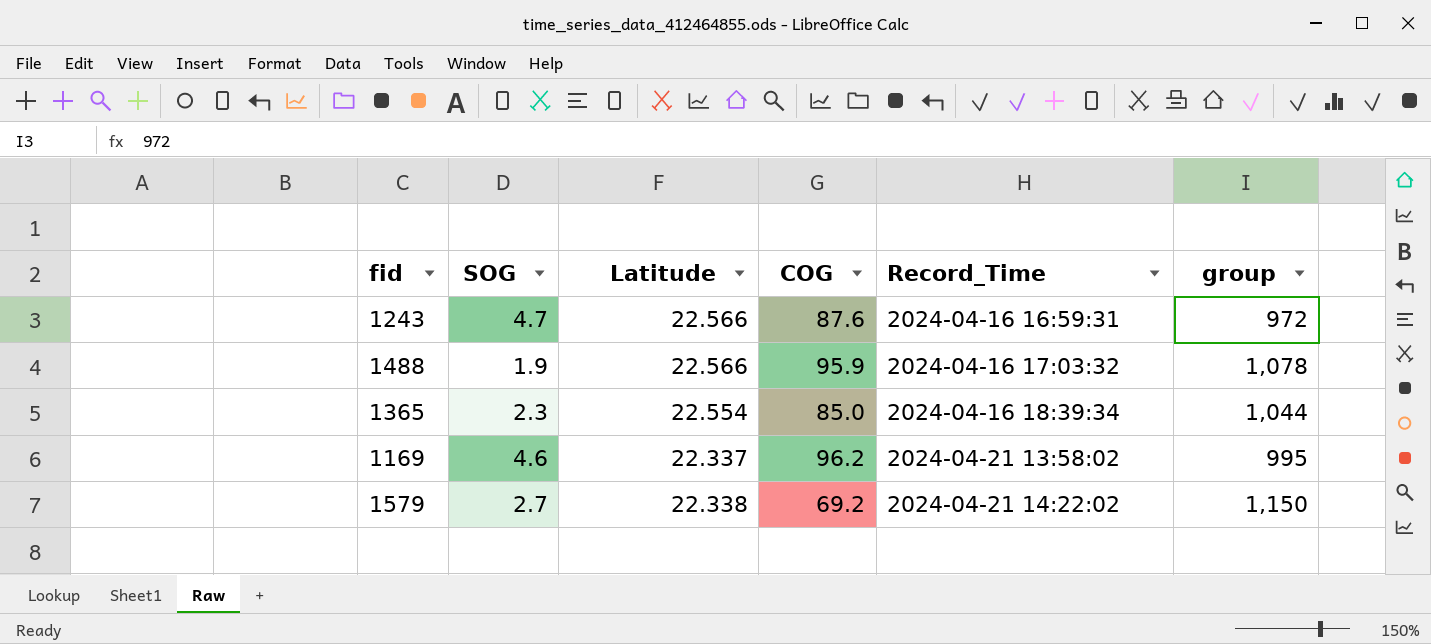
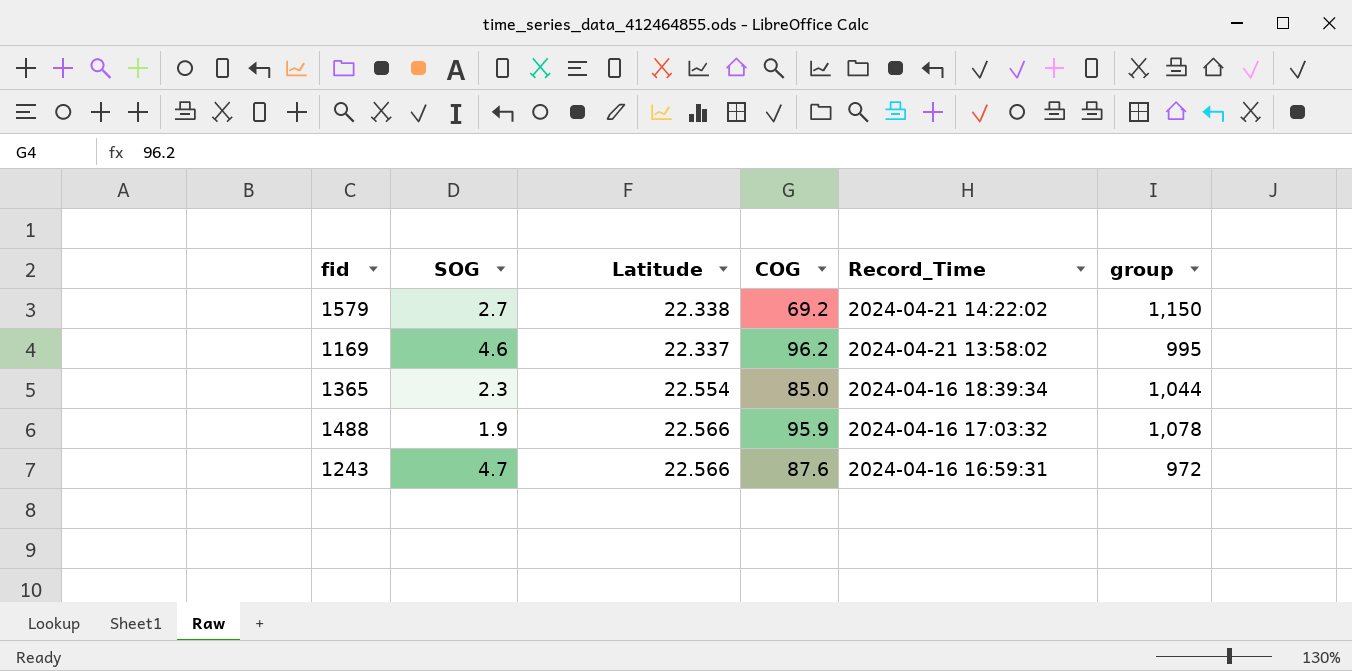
row order: Record_Time ascending -> Record_Time descending

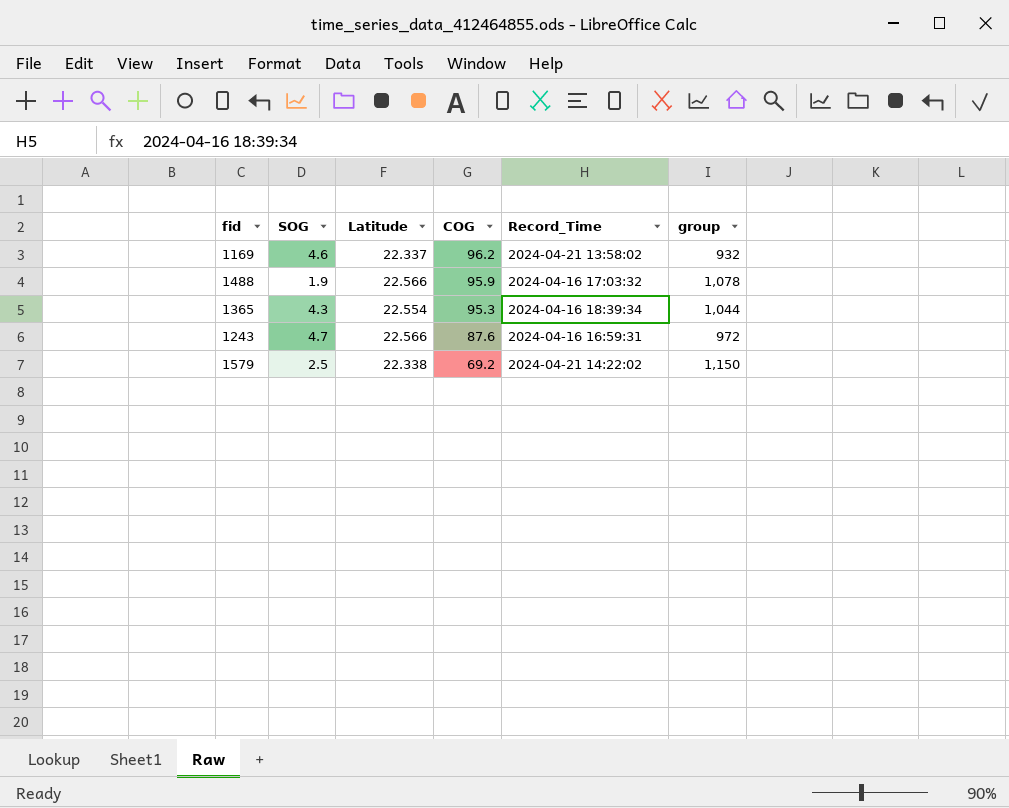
row order: Record_Time descending -> COG descending
1169 | group: 995 -> 932
1365 | SOG: 2.3 -> 4.3
1365 | COG: 85.0 -> 95.3
1579 | SOG: 2.7 -> 2.5

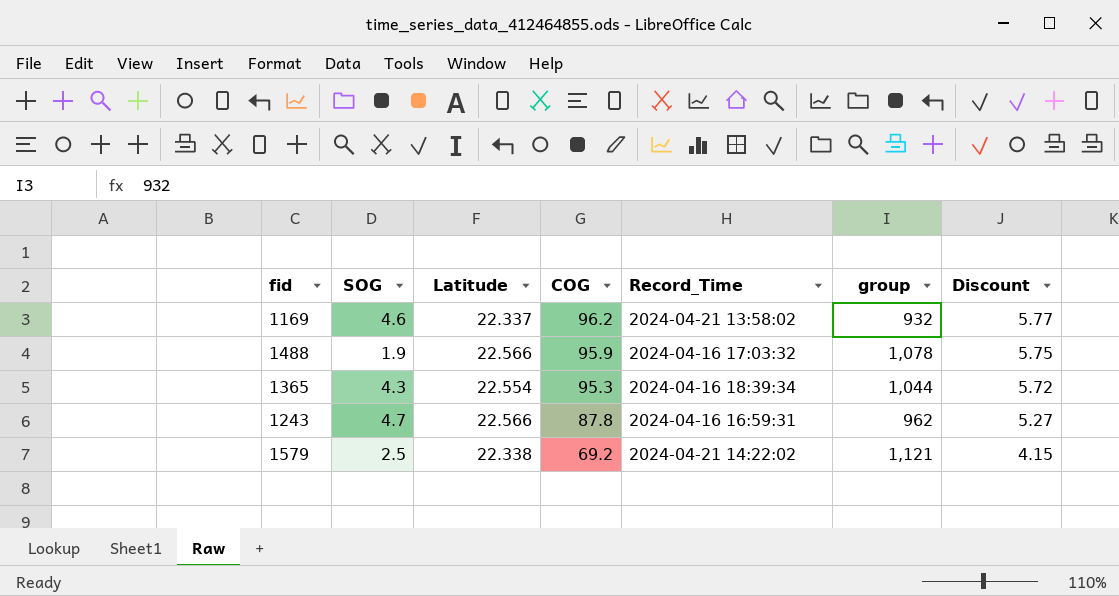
column Discount | formula: none -> [COG] * 0.06
1243 | COG: 87.6 -> 87.8
1243 | group: 972 -> 962
1579 | group: 1,150 -> 1,121

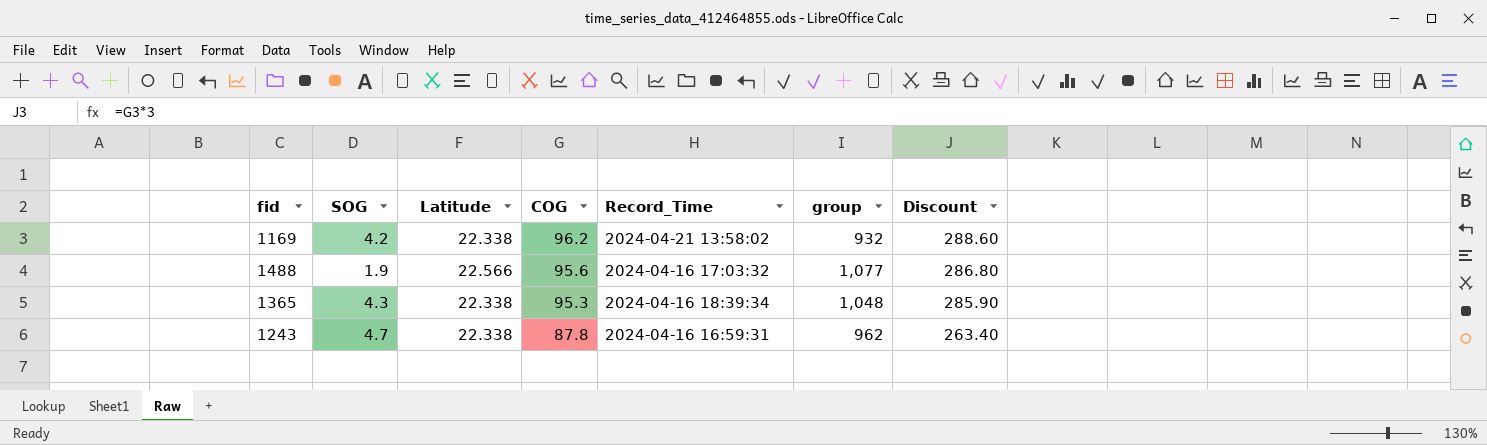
column Discount | formula: [COG] * 0.06 -> [COG] * 3
row 1579: 2.5 | 22.338 | 69.2 | 2024-04-21 14:22:02 | 1,121 | 4.15 -> none
1169 | SOG: 4.6 -> 4.2
1169 | Latitude: 22.337 -> 22.338
1488 | COG: 95.9 -> 95.6
1488 | group: 1,078 -> 1,077
1365 | Latitude: 22.554 -> 22.338
1365 | group: 1,044 -> 1,048
1243 | Latitude: 22.566 -> 22.338

